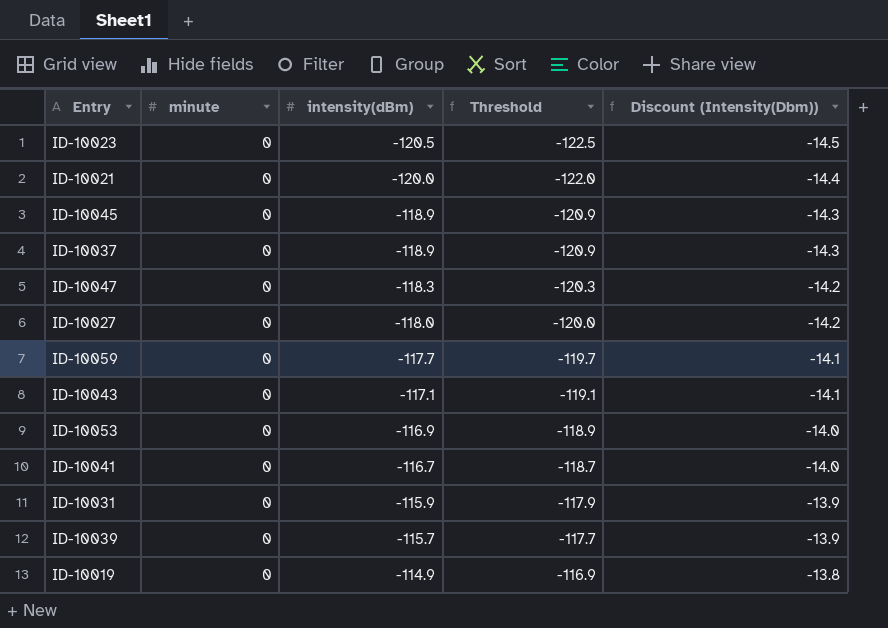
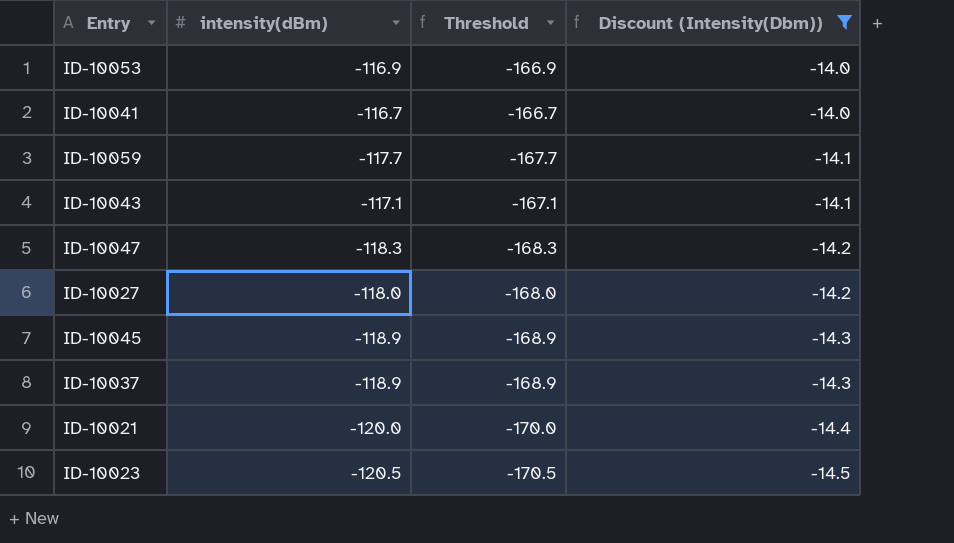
filter: none -> Discount (Intensity(Dbm)) <= -14.0
row order: intensity(dBm) ascending -> Discount (Intensity(Dbm)) descending
column minute | position: 2 -> none
column Threshold | formula: [intensity(dBm)] - 2 -> [intensity(dBm)] - 50

